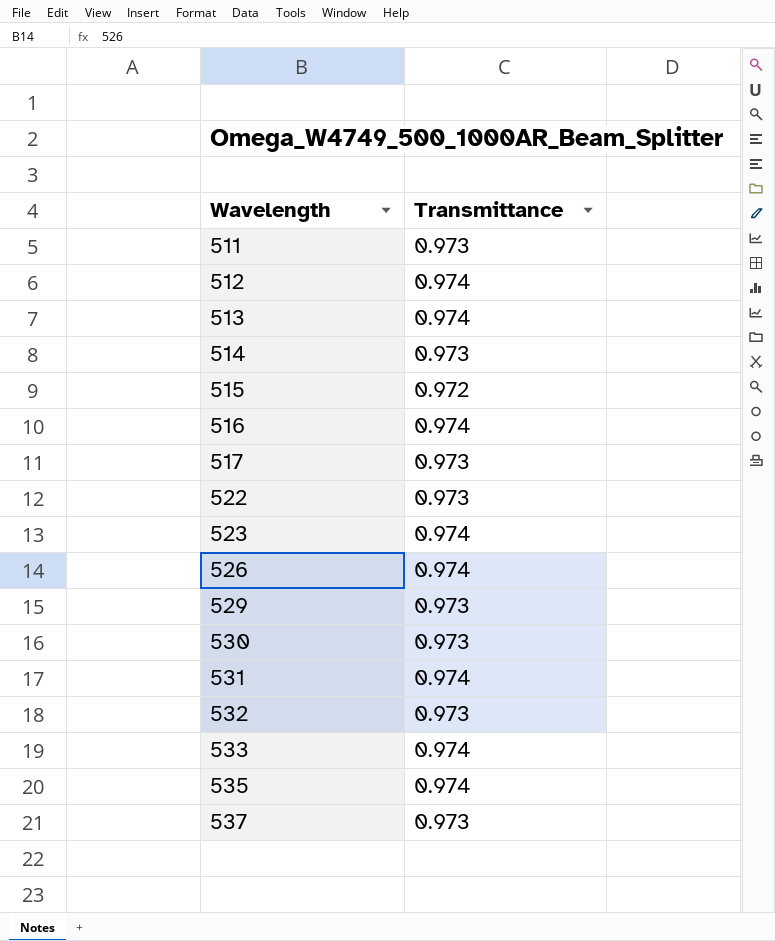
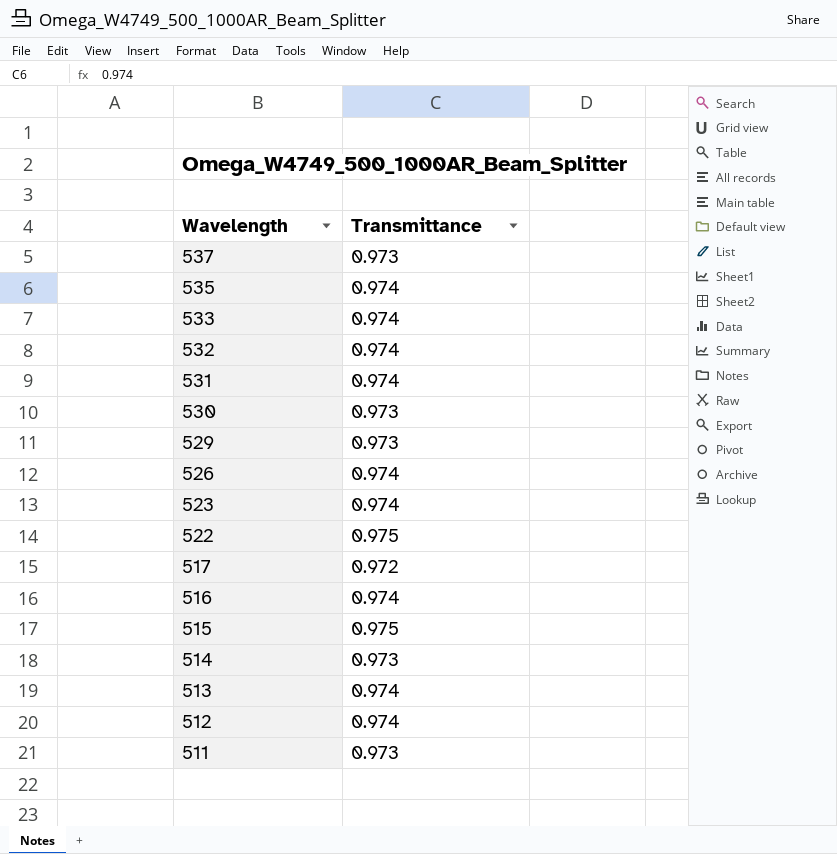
row order: Wavelength ascending -> Wavelength descending
532 | Transmittance: 0.973 -> 0.974
522 | Transmittance: 0.973 -> 0.975
517 | Transmittance: 0.973 -> 0.972
515 | Transmittance: 0.972 -> 0.975

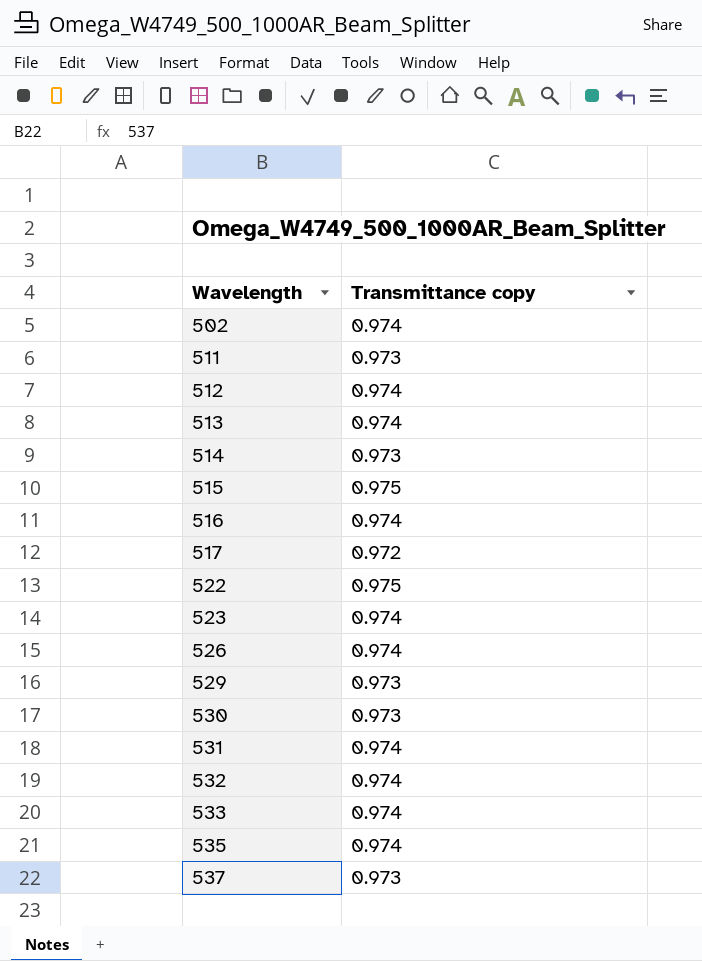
row order: Wavelength descending -> Wavelength ascending
column name: Transmittance -> Transmittance copy
row 502: none -> 0.974

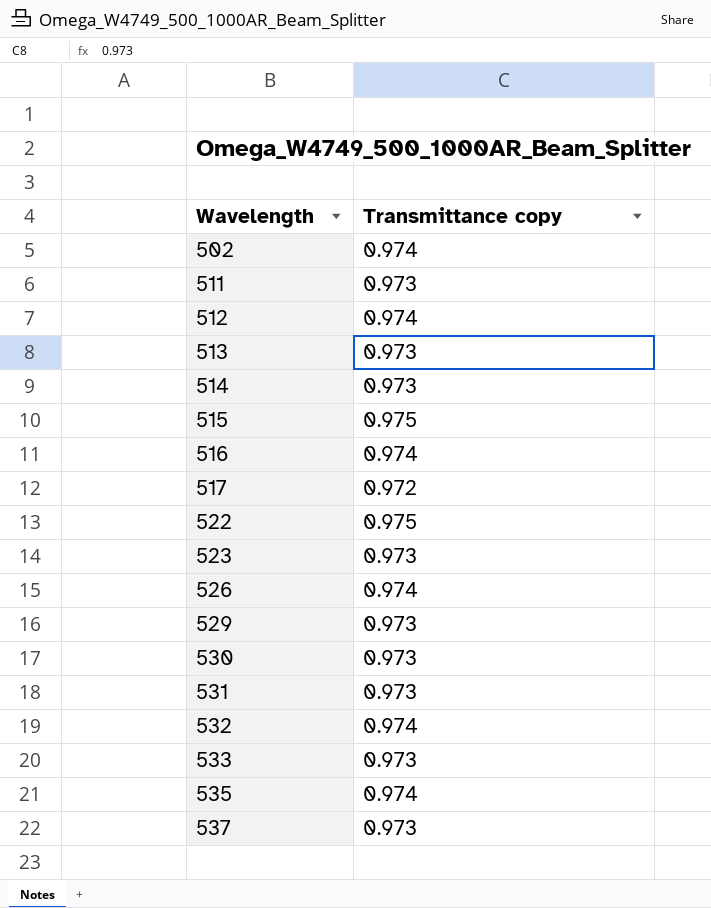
513 | Transmittance copy: 0.974 -> 0.973
523 | Transmittance copy: 0.974 -> 0.973
531 | Transmittance copy: 0.974 -> 0.973
533 | Transmittance copy: 0.974 -> 0.973

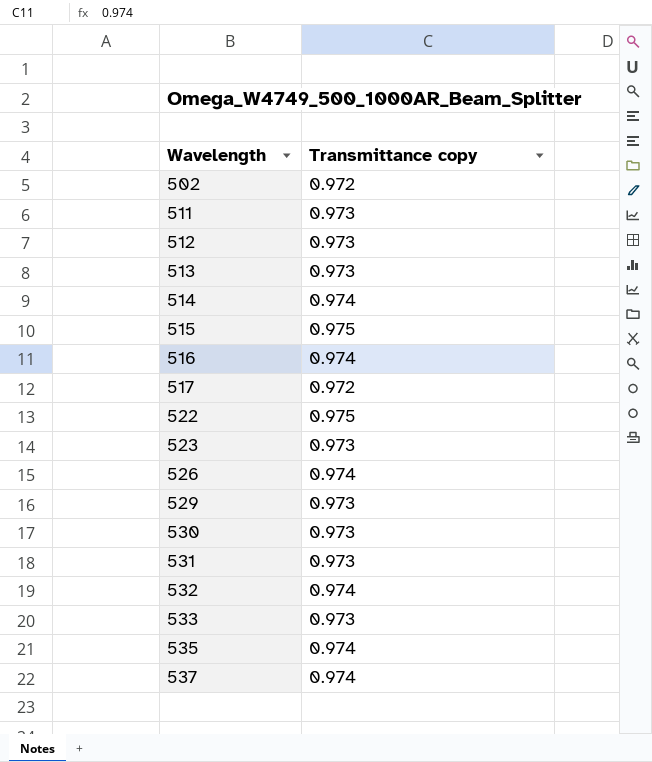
502 | Transmittance copy: 0.974 -> 0.972
512 | Transmittance copy: 0.974 -> 0.973
514 | Transmittance copy: 0.973 -> 0.974
537 | Transmittance copy: 0.973 -> 0.974

